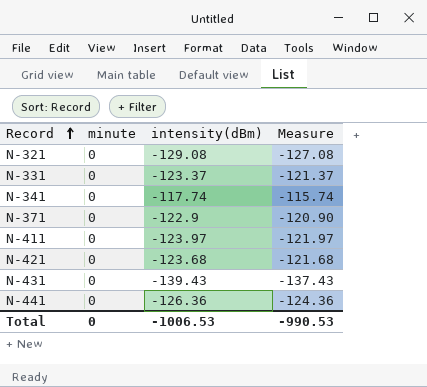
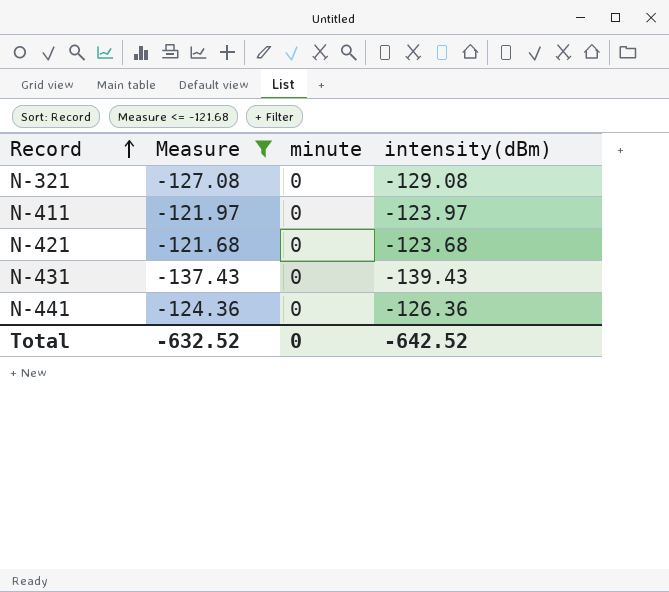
filter: none -> Measure <= -121.68
column Measure | position: 4 -> 2
Total | Measure: -990.53 -> -632.52
Total | intensity(dBm): -1006.53 -> -642.52

